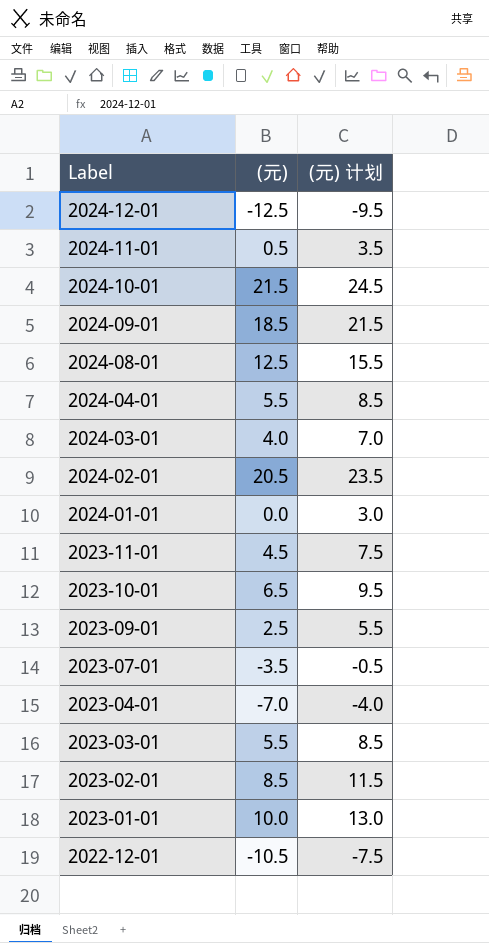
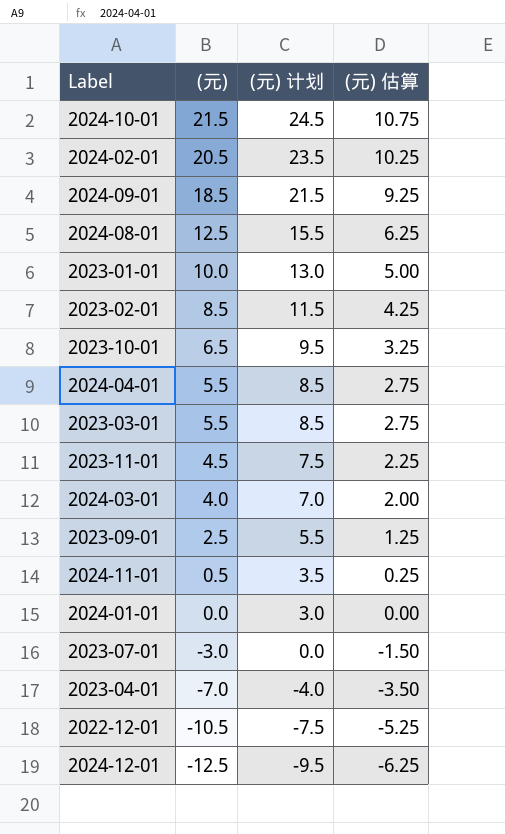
row order: Label descending -> (元) descending
column (元) 估算 | formula: none -> [(元)] * 0.5
2023-07-01 | (元): -3.5 -> -3.0
2023-07-01 | (元) 计划: -0.5 -> 0.0

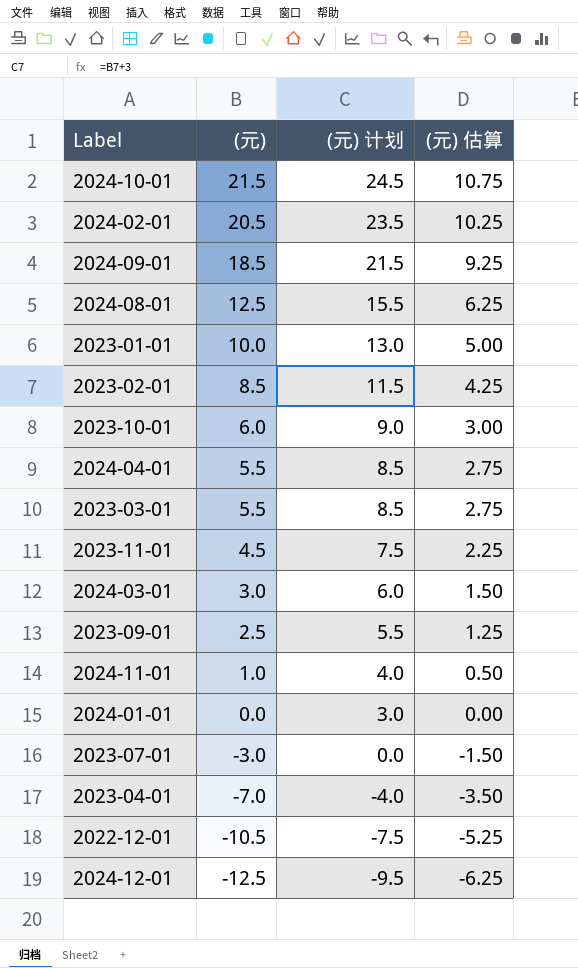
2023-10-01 | (元): 6.5 -> 6.0
2023-10-01 | (元) 计划: 9.5 -> 9.0
2023-10-01 | (元) 估算: 3.25 -> 3.00
2024-03-01 | (元): 4.0 -> 3.0
2024-03-01 | (元) 计划: 7.0 -> 6.0
2024-03-01 | (元) 估算: 2.00 -> 1.50
2024-11-01 | (元): 0.5 -> 1.0
2024-11-01 | (元) 计划: 3.5 -> 4.0
2024-11-01 | (元) 估算: 0.25 -> 0.50

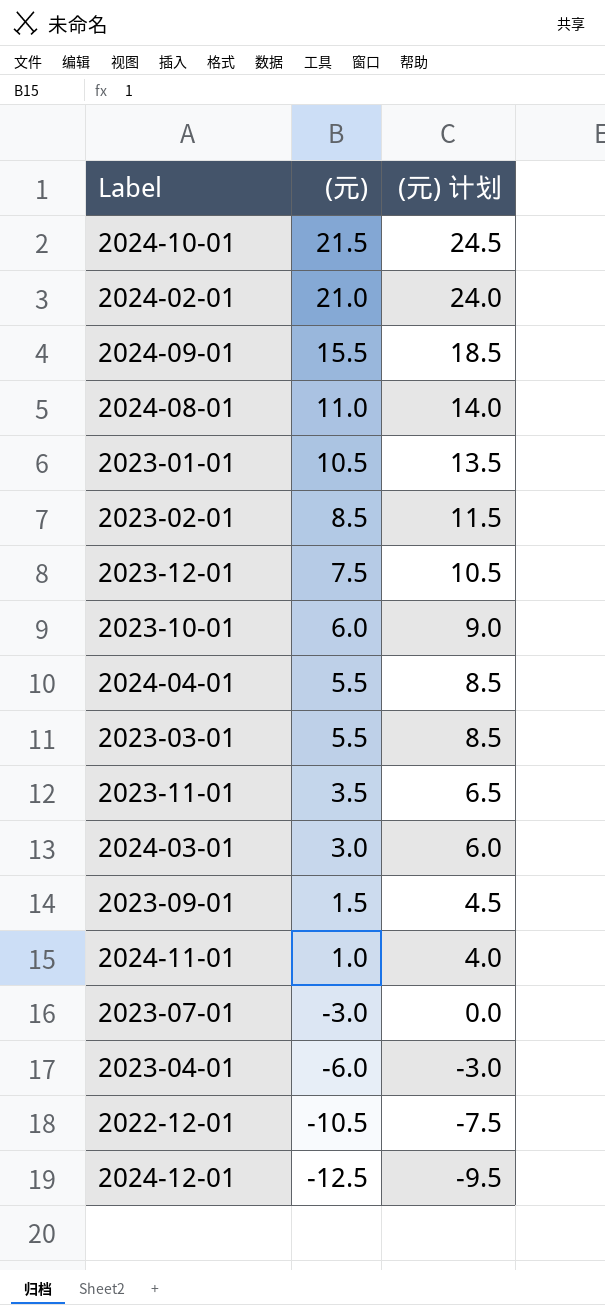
column (元) 估算 | formula: [(元)] * 0.5 -> none
row 2024-01-01: 0.0 | 3.0 | 0.00 -> none
2024-02-01 | (元): 20.5 -> 21.0
2024-02-01 | (元) 计划: 23.5 -> 24.0
2024-09-01 | (元): 18.5 -> 15.5
2024-09-01 | (元) 计划: 21.5 -> 18.5
2024-08-01 | (元): 12.5 -> 11.0
2024-08-01 | (元) 计划: 15.5 -> 14.0
2023-01-01 | (元): 10.0 -> 10.5
2023-01-01 | (元) 计划: 13.0 -> 13.5
row 2023-12-01: none -> 7.5 | 10.5
2023-11-01 | (元): 4.5 -> 3.5
2023-11-01 | (元) 计划: 7.5 -> 6.5
2023-09-01 | (元): 2.5 -> 1.5
2023-09-01 | (元) 计划: 5.5 -> 4.5
2023-04-01 | (元): -7.0 -> -6.0
2023-04-01 | (元) 计划: -4.0 -> -3.0

